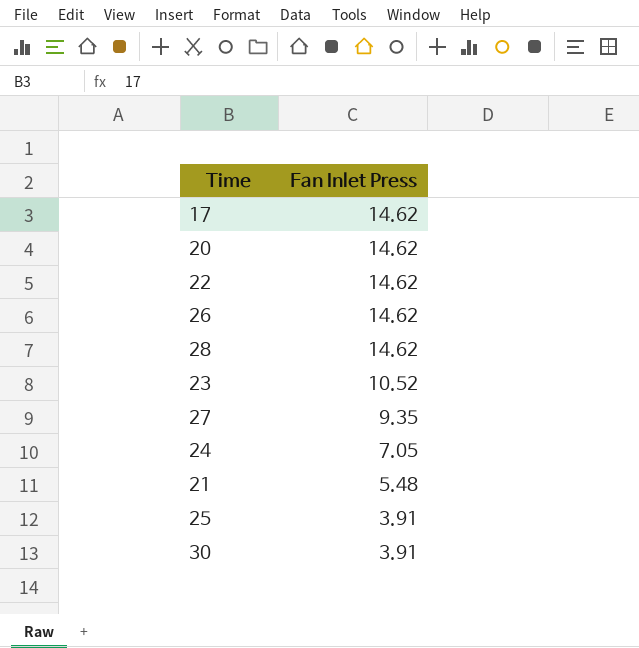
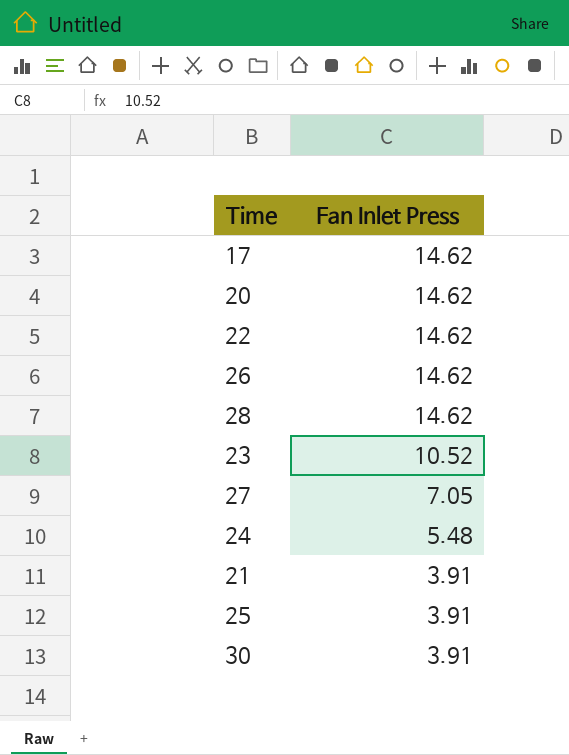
27 | Fan Inlet Press: 9.35 -> 7.05
24 | Fan Inlet Press: 7.05 -> 5.48
21 | Fan Inlet Press: 5.48 -> 3.91

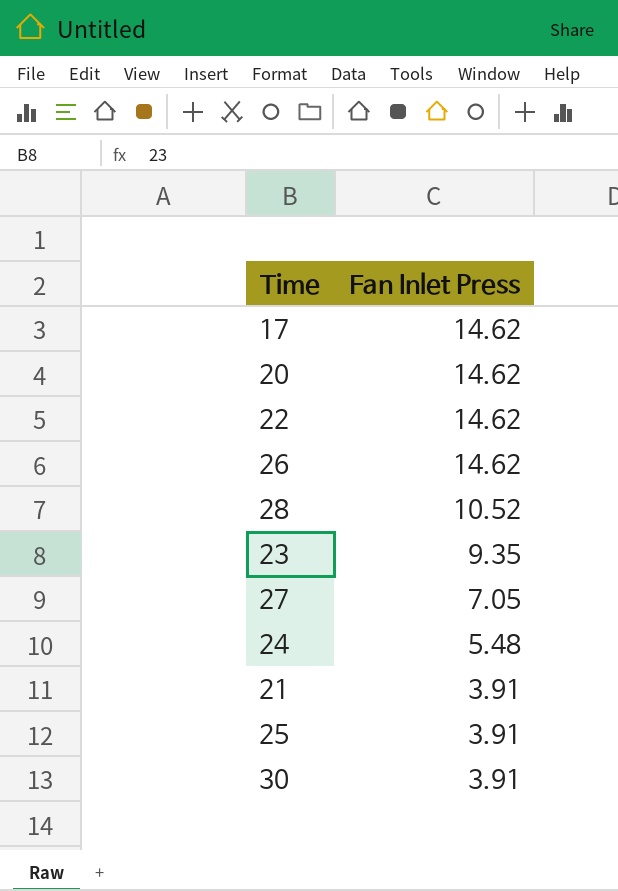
28 | Fan Inlet Press: 14.62 -> 10.52
23 | Fan Inlet Press: 10.52 -> 9.35

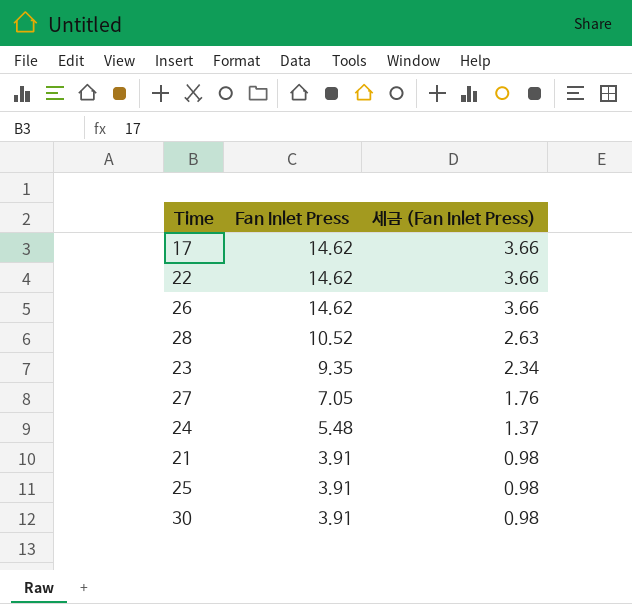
column 세금 (Fan Inlet Press) | formula: none -> [Fan Inlet Press] * 0.25
row 20: 14.62 -> none

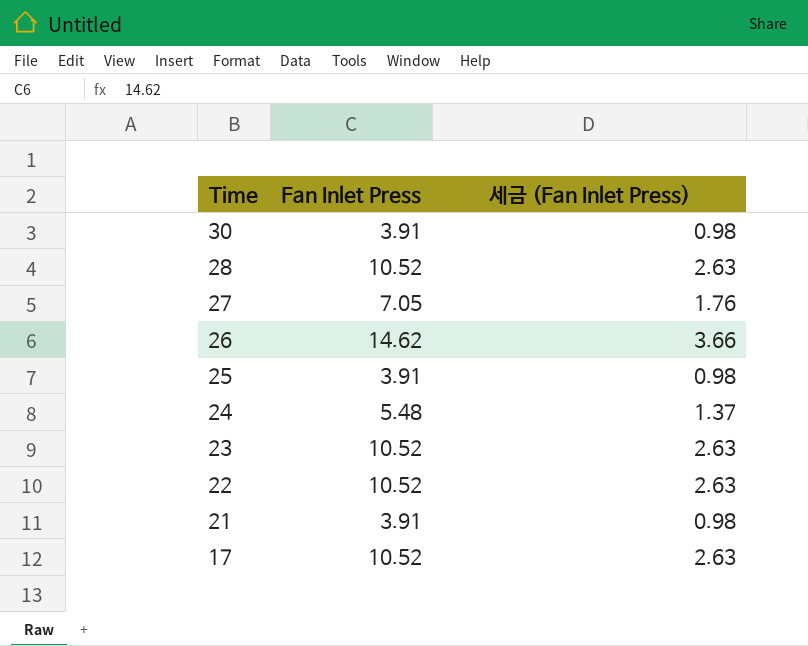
row order: Fan Inlet Press descending -> Time descending
23 | Fan Inlet Press: 9.35 -> 10.52
23 | 세금 (Fan Inlet Press): 2.34 -> 2.63
22 | Fan Inlet Press: 14.62 -> 10.52
22 | 세금 (Fan Inlet Press): 3.66 -> 2.63
17 | Fan Inlet Press: 14.62 -> 10.52
17 | 세금 (Fan Inlet Press): 3.66 -> 2.63

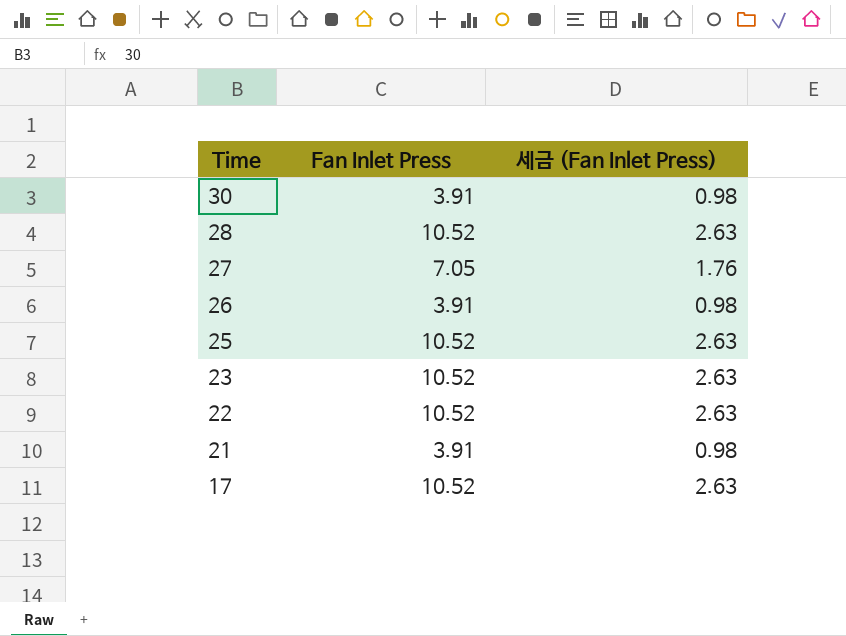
row 24: 5.48 | 1.37 -> none
26 | Fan Inlet Press: 14.62 -> 3.91
26 | 세금 (Fan Inlet Press): 3.66 -> 0.98
25 | Fan Inlet Press: 3.91 -> 10.52
25 | 세금 (Fan Inlet Press): 0.98 -> 2.63

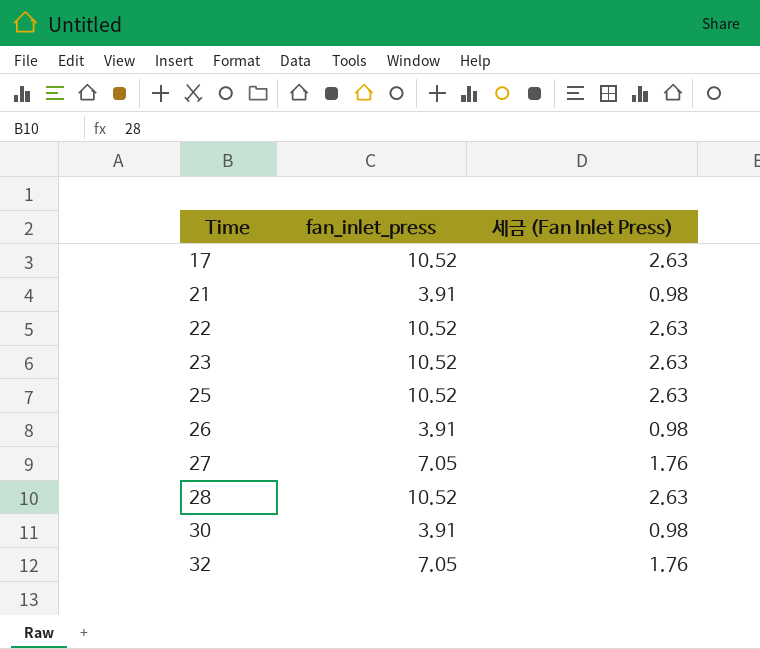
row order: Time descending -> Time ascending
column name: Fan Inlet Press -> fan_inlet_press
row 32: none -> 7.05 | 1.76

